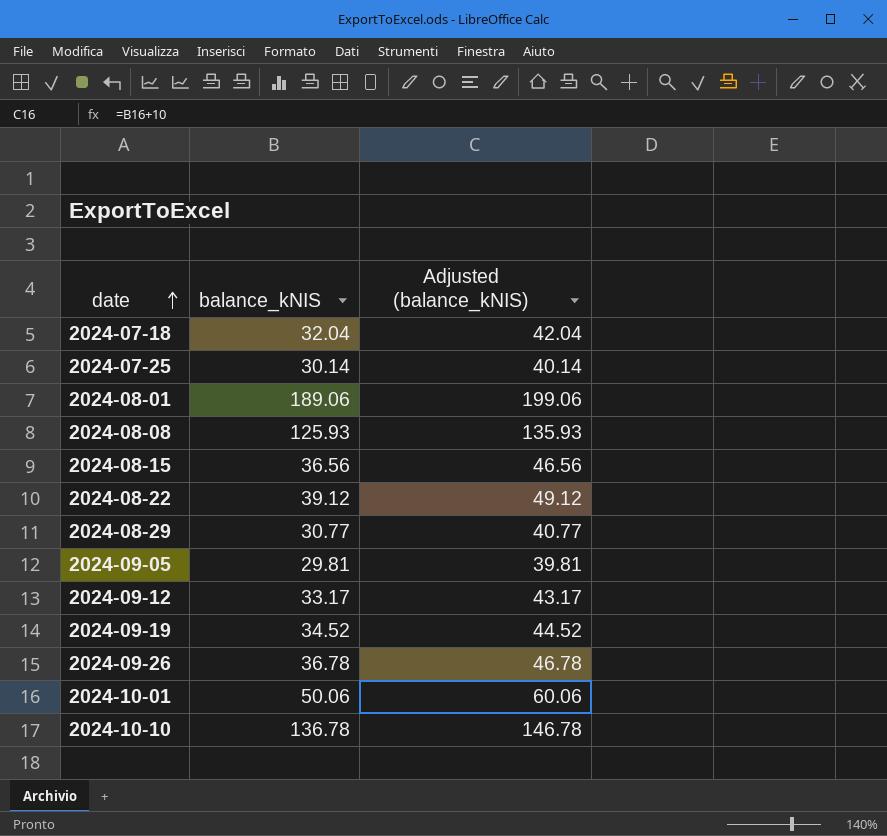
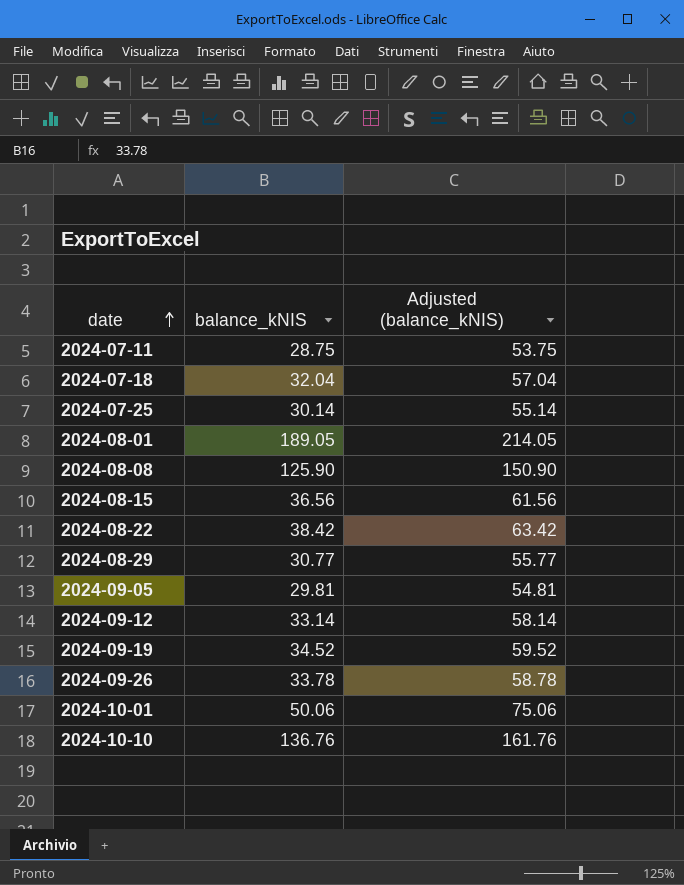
column Adjusted (balance_kNIS) | formula: [balance_kNIS] + 10 -> [balance_kNIS] + 25
row 2024-07-11: none -> 28.75 | 53.75
2024-08-01 | balance_kNIS: 189.06 -> 189.05
2024-08-08 | balance_kNIS: 125.93 -> 125.90
2024-08-22 | balance_kNIS: 39.12 -> 38.42
2024-09-12 | balance_kNIS: 33.17 -> 33.14
2024-09-26 | balance_kNIS: 36.78 -> 33.78
2024-10-10 | balance_kNIS: 136.78 -> 136.76

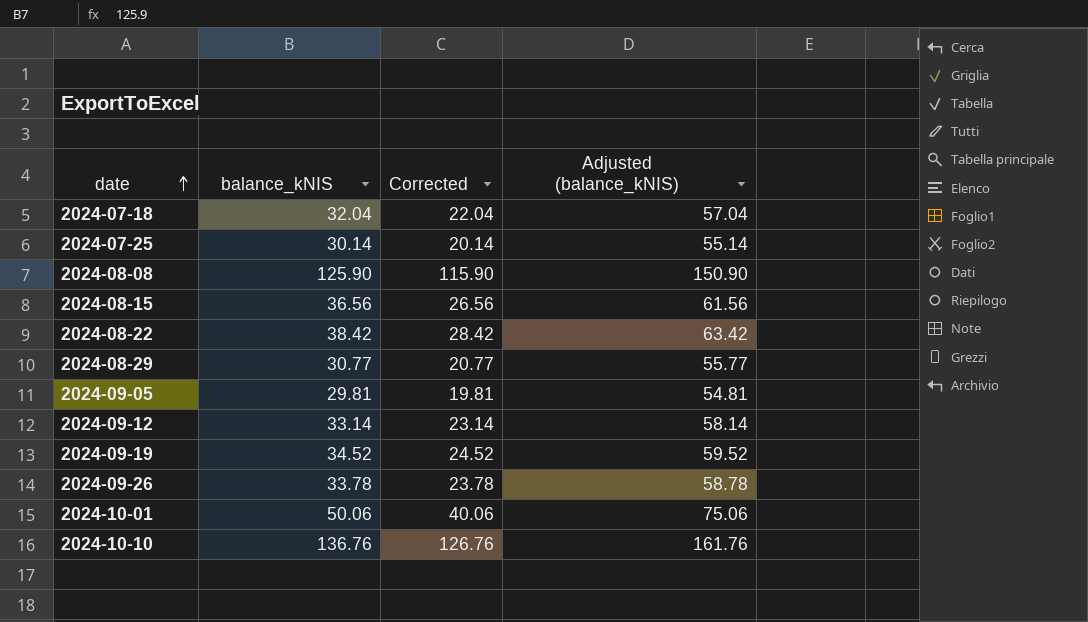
column Corrected | formula: none -> [balance_kNIS] - 10
row 2024-07-11: 28.75 | 53.75 -> none
row 2024-08-01: 189.05 | 214.05 -> none

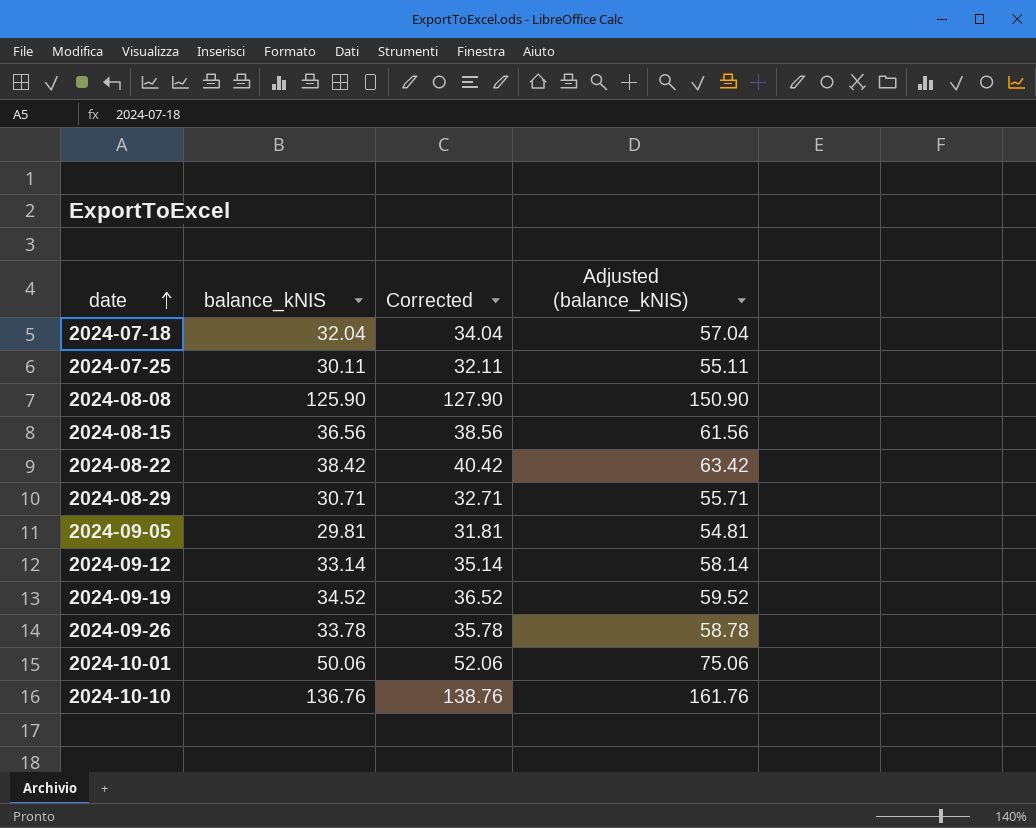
column Corrected | formula: [balance_kNIS] - 10 -> [balance_kNIS] + 2
2024-07-25 | balance_kNIS: 30.14 -> 30.11
2024-07-25 | Adjusted (balance_kNIS): 55.14 -> 55.11
2024-08-29 | balance_kNIS: 30.77 -> 30.71
2024-08-29 | Adjusted (balance_kNIS): 55.77 -> 55.71

